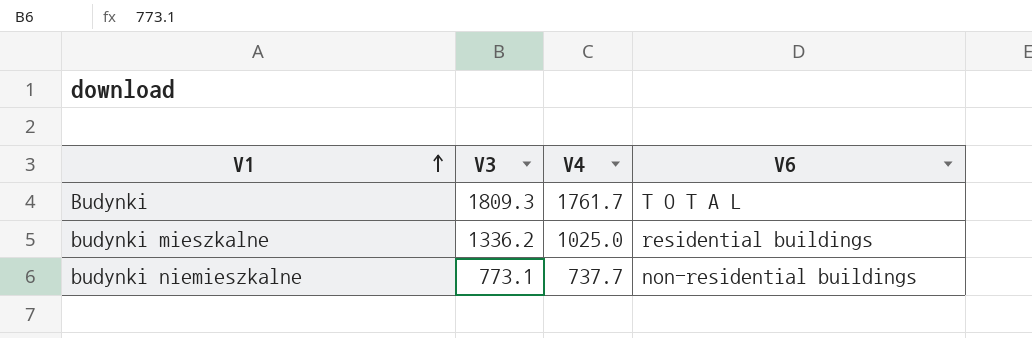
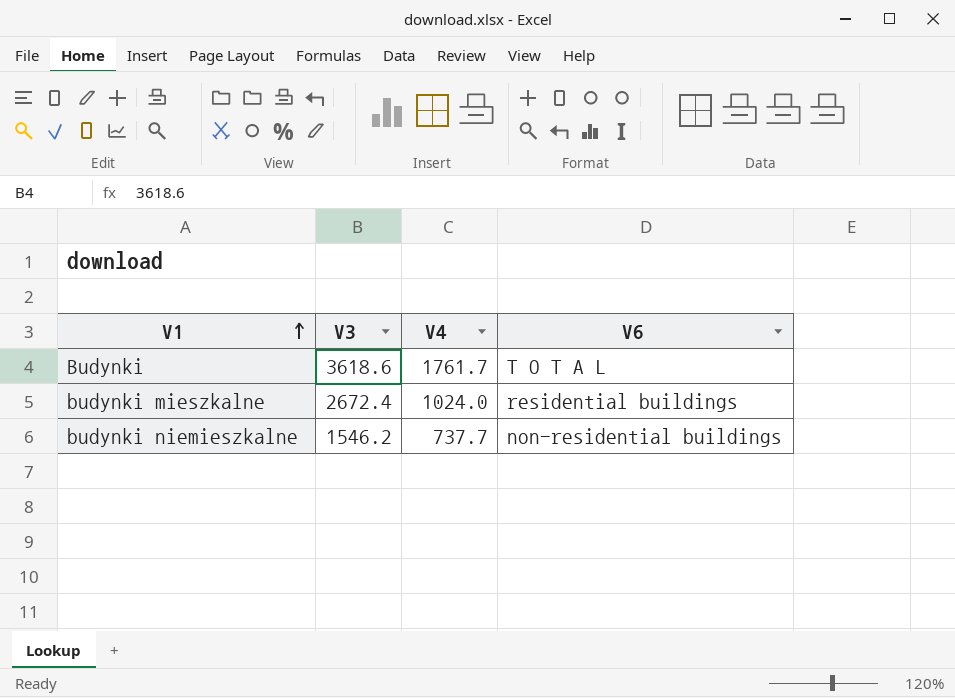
Budynki | V3: 1809.3 -> 3618.6
budynki mieszkalne | V3: 1336.2 -> 2672.4
budynki mieszkalne | V4: 1025.0 -> 1024.0
budynki niemieszkalne | V3: 773.1 -> 1546.2

